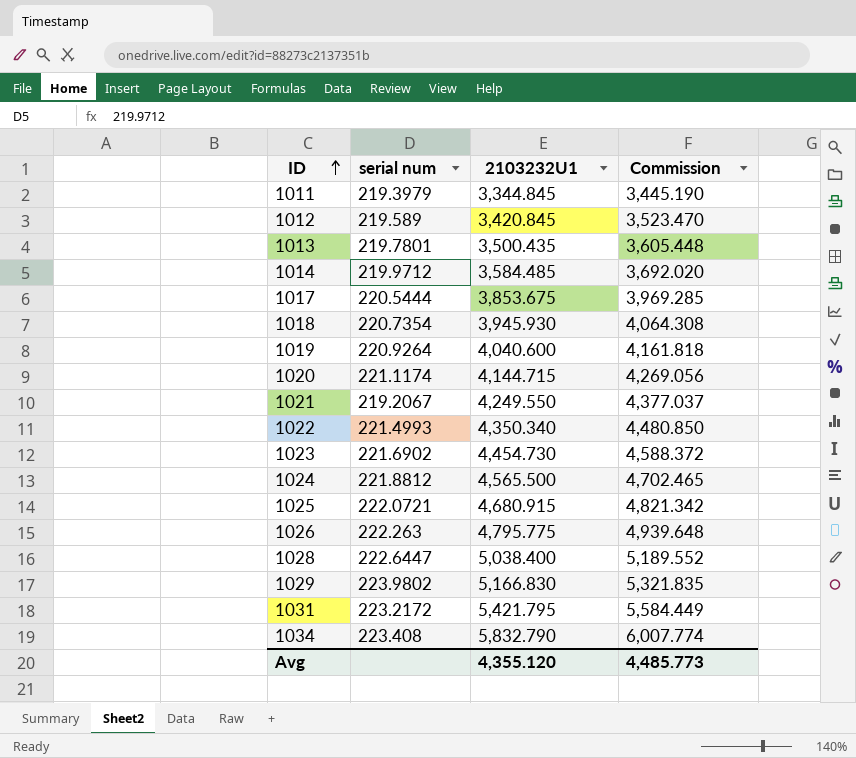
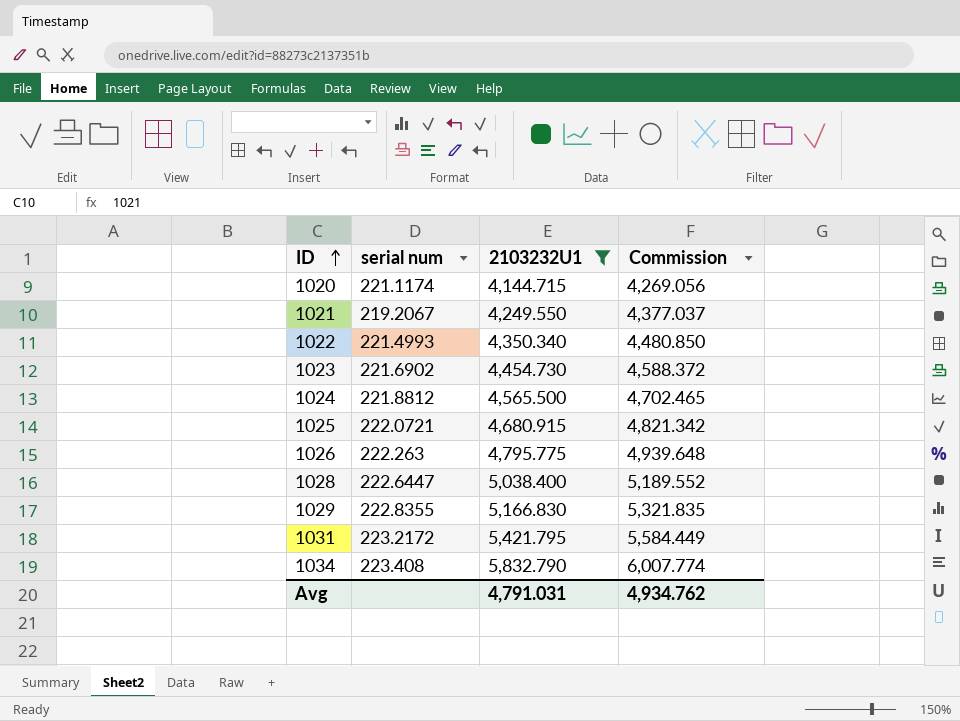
filter: none -> 2103232U1 >= 4,144.715
1029 | serial num: 223.9802 -> 222.8355
Avg | 2103232U1: 4,355.120 -> 4,791.031
Avg | Commission: 4,485.773 -> 4,934.762

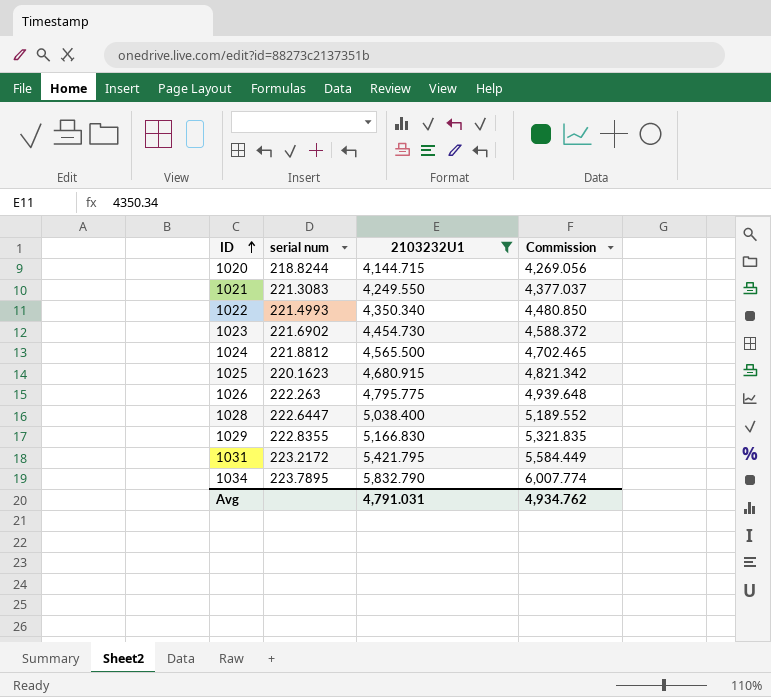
1020 | serial num: 221.1174 -> 218.8244
1021 | serial num: 219.2067 -> 221.3083
1025 | serial num: 222.0721 -> 220.1623
1034 | serial num: 223.408 -> 223.7895

